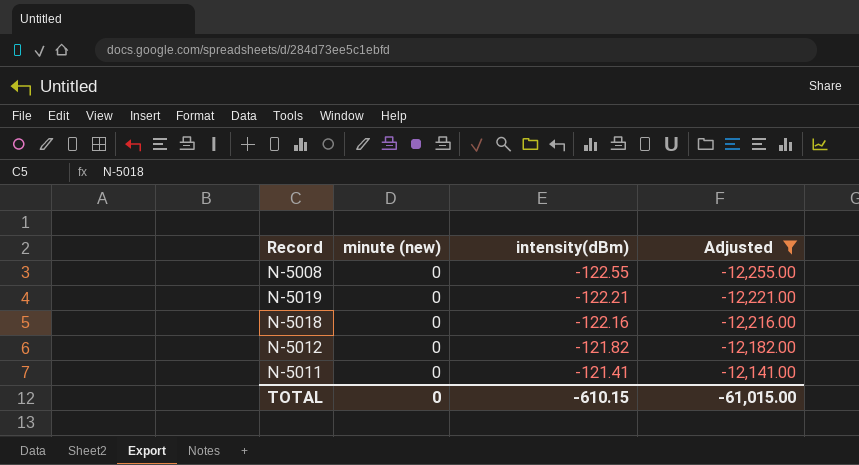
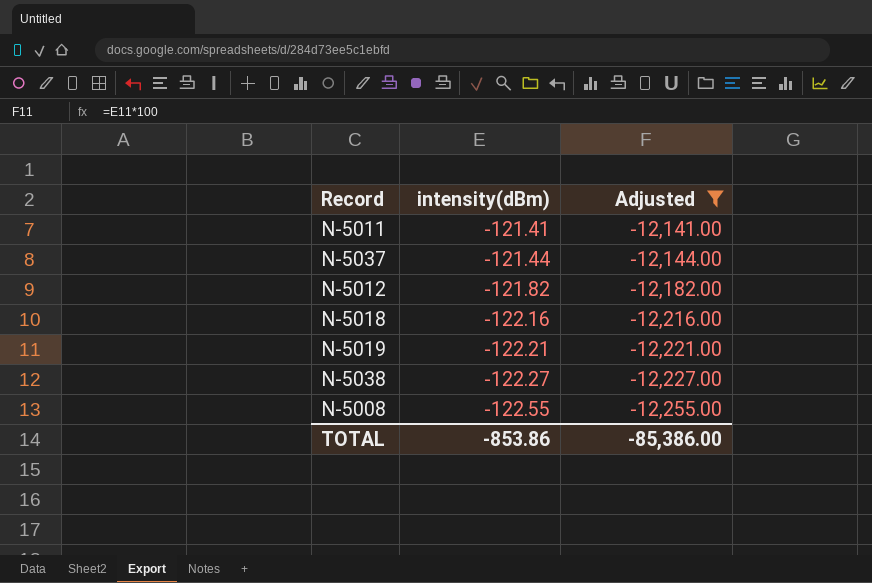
row order: intensity(dBm) ascending -> intensity(dBm) descending
column minute (new) | position: 2 -> none
row N-5037: none -> -121.44 | -12,144.00
row N-5038: none -> -122.27 | -12,227.00
TOTAL | intensity(dBm): -610.15 -> -853.86
TOTAL | Adjusted: -61,015.00 -> -85,386.00

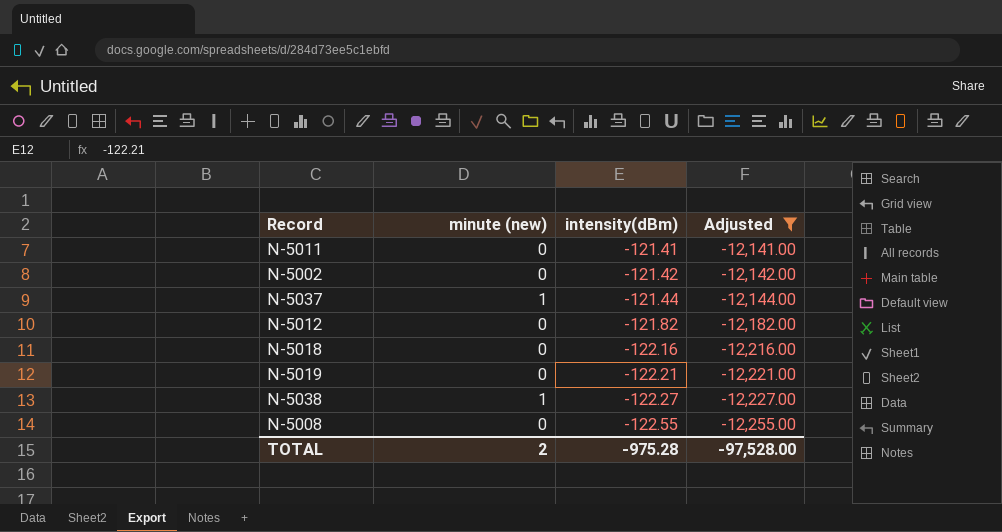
column minute (new) | position: none -> 2
row N-5002: none -> 0 | -121.42 | -12,142.00
TOTAL | intensity(dBm): -853.86 -> -975.28
TOTAL | Adjusted: -85,386.00 -> -97,528.00

